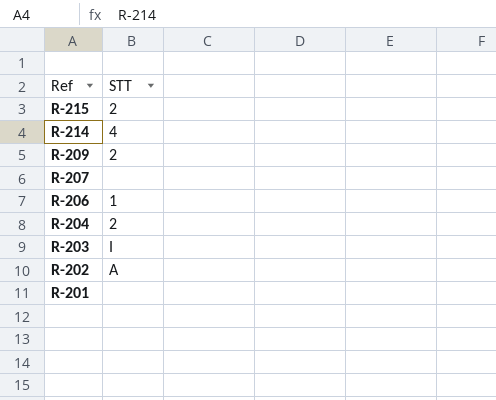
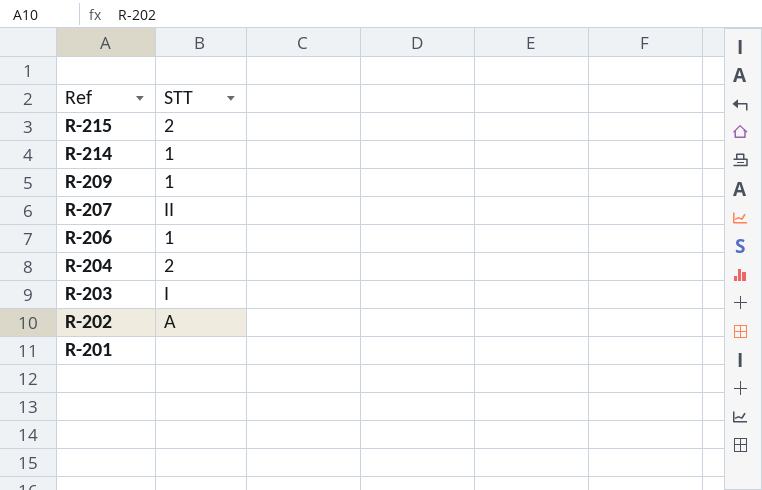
R-214 | STT: 4 -> 1
R-209 | STT: 2 -> 1
R-207 | STT: none -> II

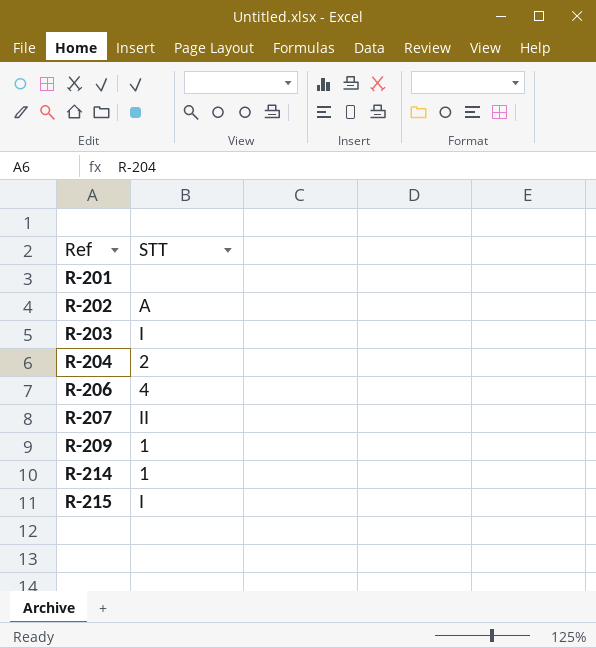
row order: Ref descending -> Ref ascending
R-206 | STT: 1 -> 4
R-215 | STT: 2 -> I

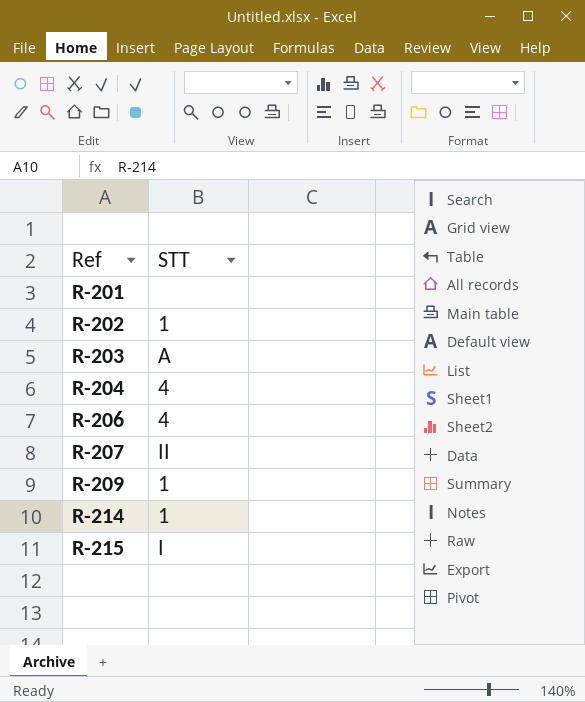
R-202 | STT: A -> 1
R-203 | STT: I -> A
R-204 | STT: 2 -> 4

